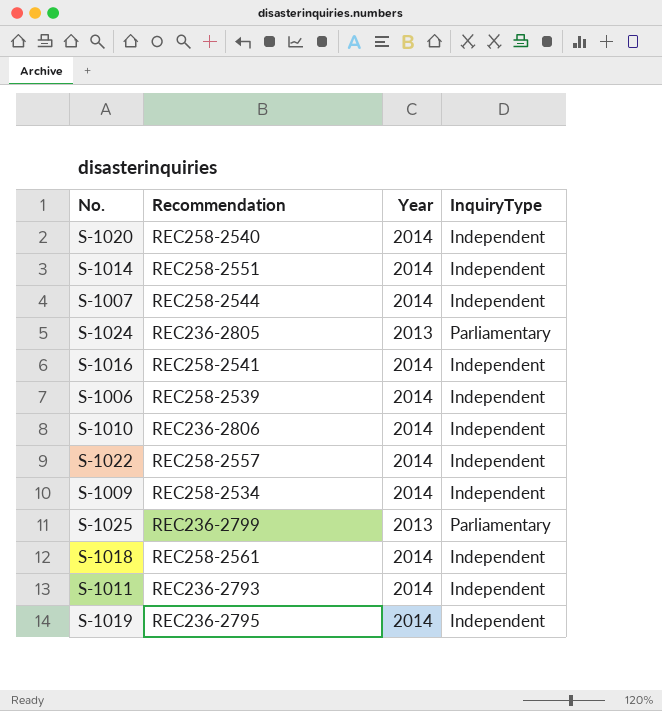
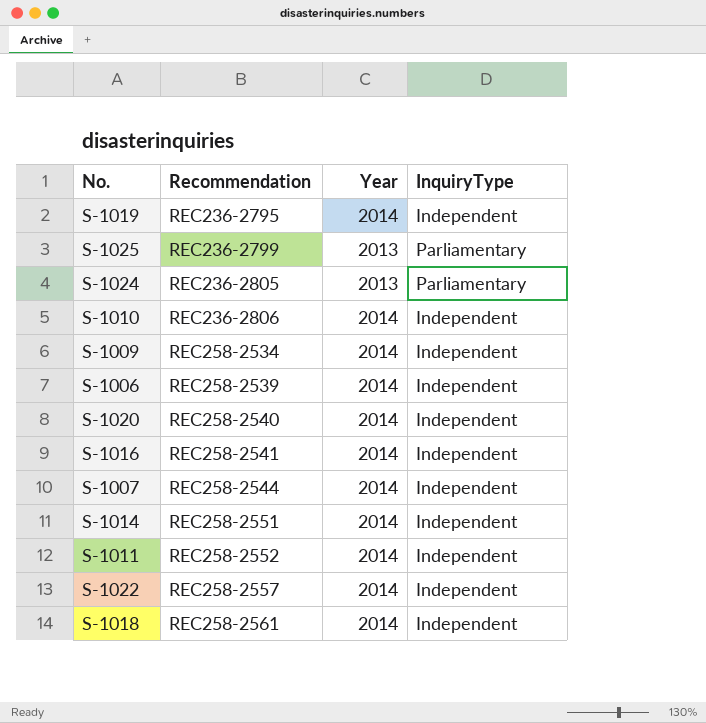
row order: none -> Recommendation ascending
S-1011 | Recommendation: REC236-2793 -> REC258-2552

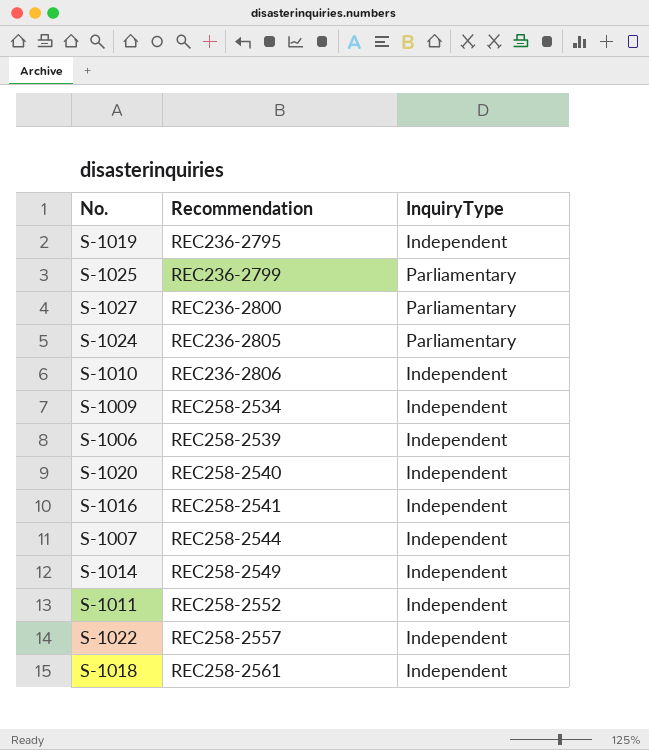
column Year | position: 3 -> none
row S-1027: none -> REC236-2800 | Parliamentary
S-1014 | Recommendation: REC258-2551 -> REC258-2549

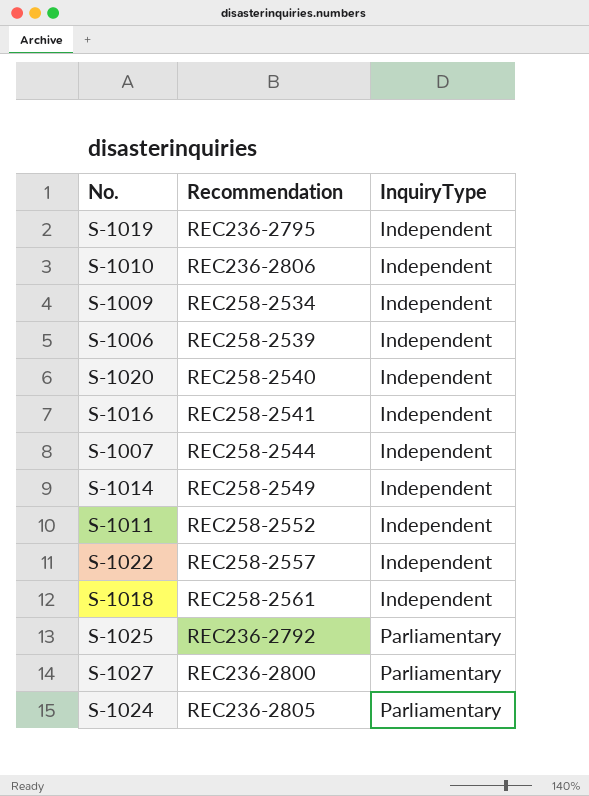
row order: Recommendation ascending -> InquiryType ascending
S-1025 | Recommendation: REC236-2799 -> REC236-2792

